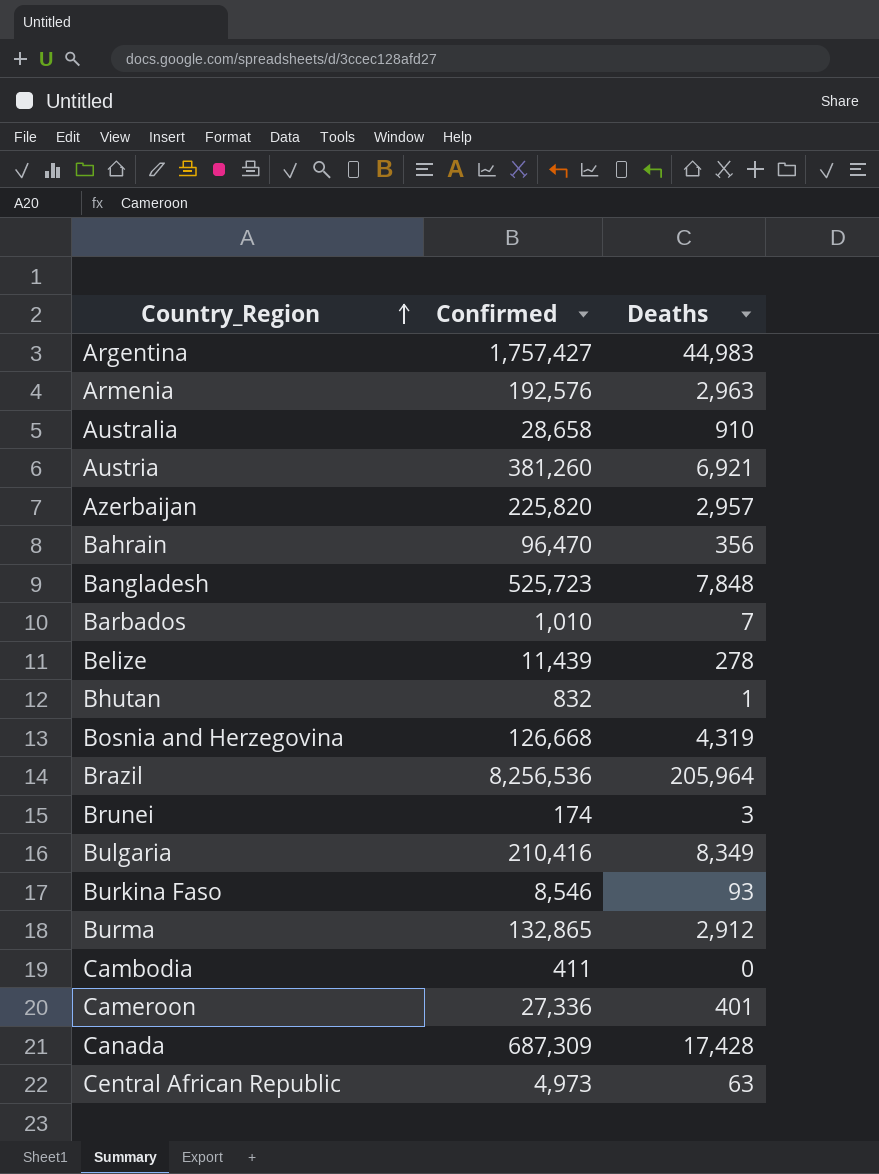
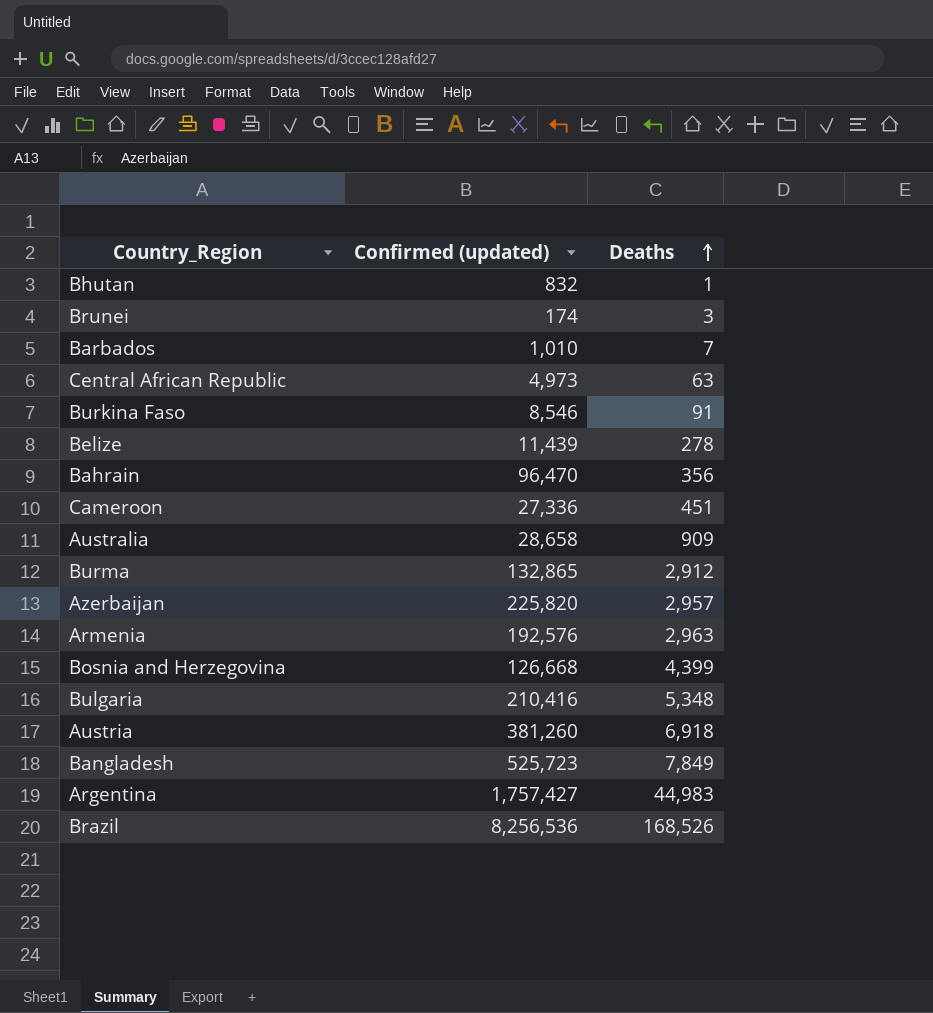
row order: Country_Region ascending -> Deaths ascending
column name: Confirmed -> Confirmed (updated)
row Cambodia: 411 | 0 -> none
row Canada: 687,309 | 17,428 -> none
Burkina Faso | Deaths: 93 -> 91
Cameroon | Deaths: 401 -> 451
Australia | Deaths: 910 -> 909
Bosnia and Herzegovina | Deaths: 4,319 -> 4,399
Bulgaria | Deaths: 8,349 -> 5,348
Austria | Deaths: 6,921 -> 6,918
Bangladesh | Deaths: 7,848 -> 7,849
Brazil | Deaths: 205,964 -> 168,526

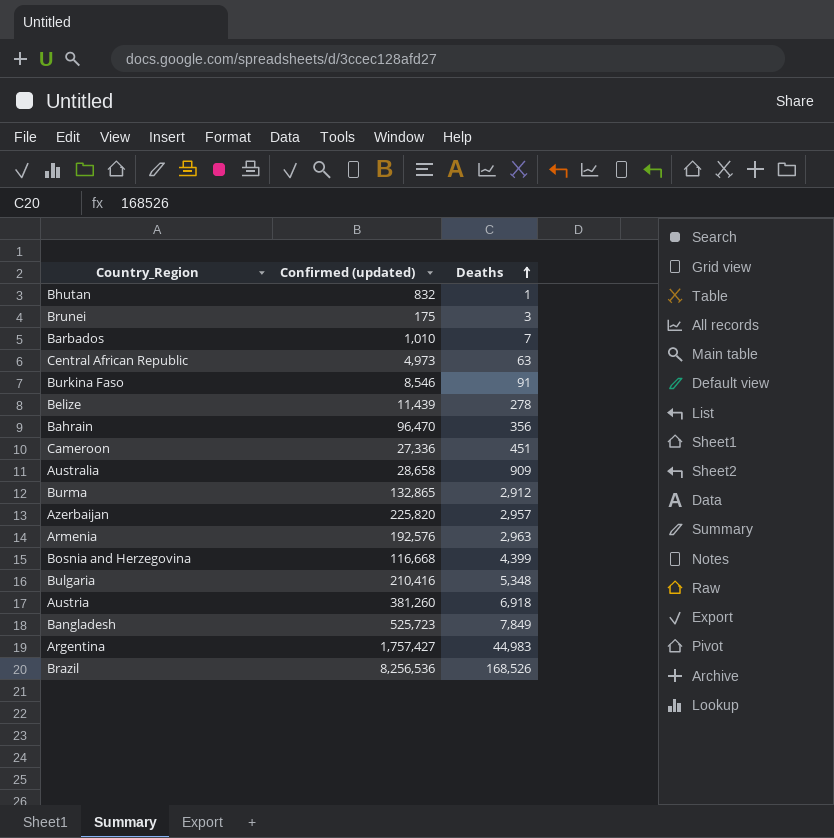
Brunei | Confirmed (updated): 174 -> 175
Bosnia and Herzegovina | Confirmed (updated): 126,668 -> 116,668

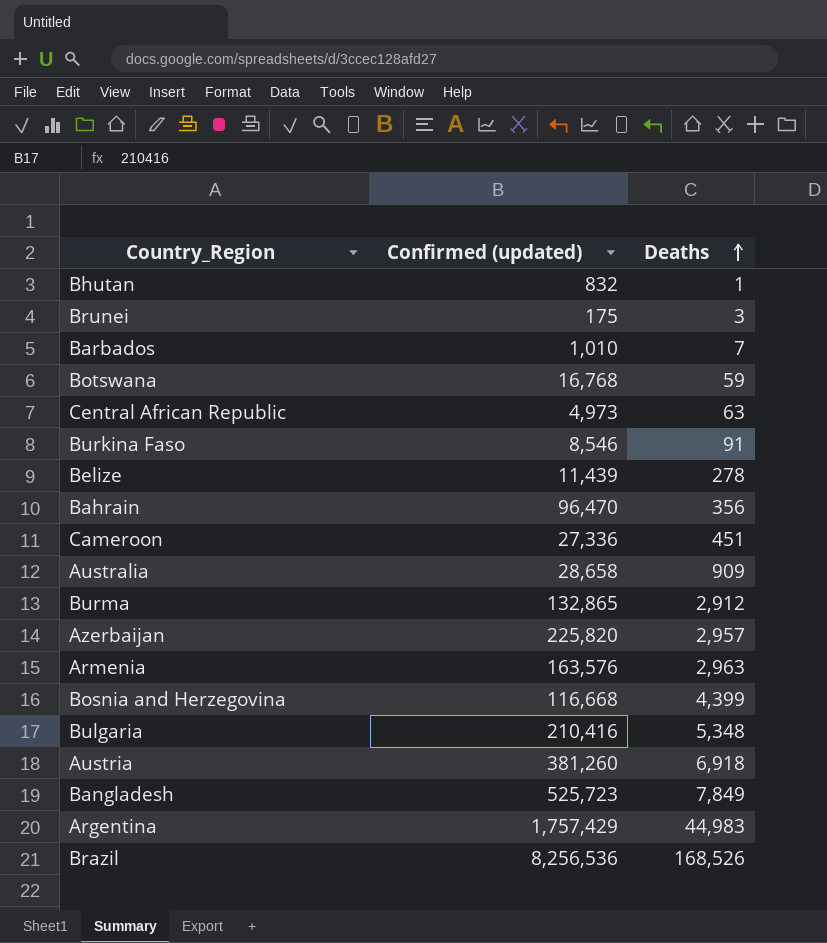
row Botswana: none -> 16,768 | 59
Armenia | Confirmed (updated): 192,576 -> 163,576
Argentina | Confirmed (updated): 1,757,427 -> 1,757,429

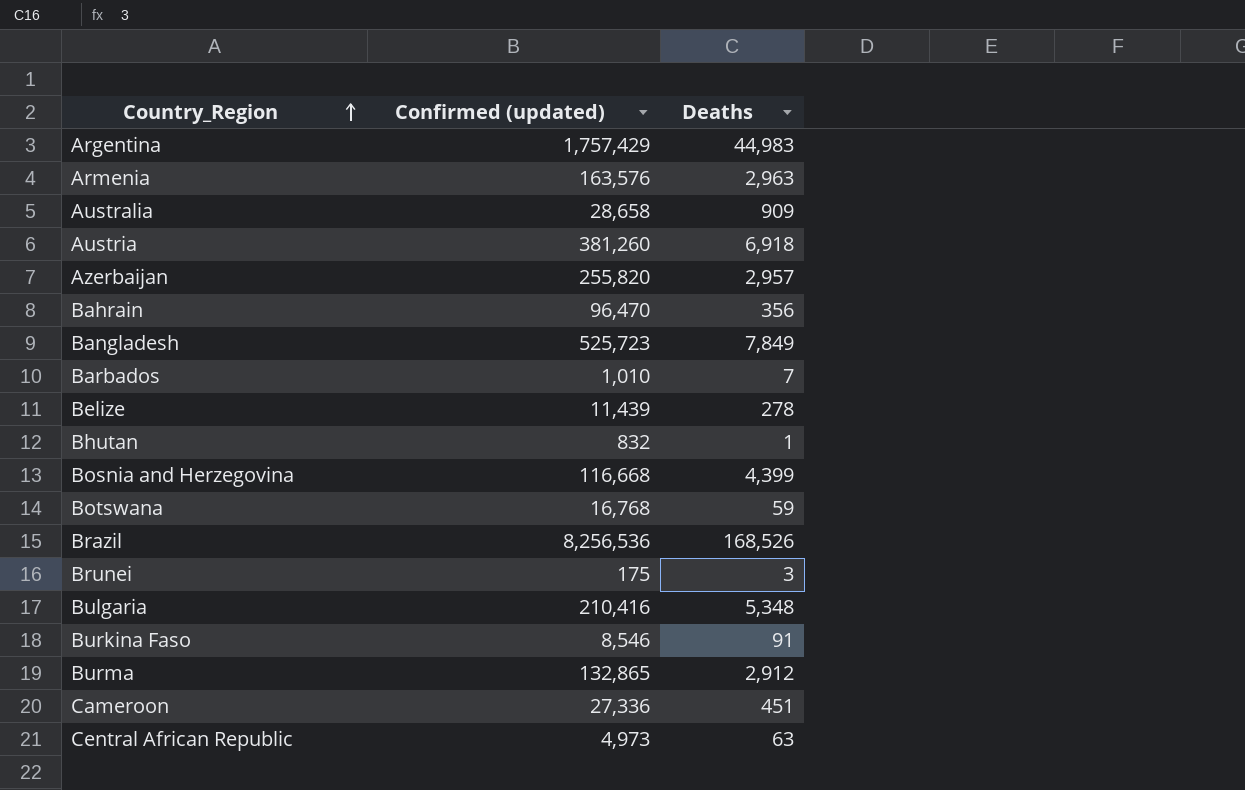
row order: Deaths ascending -> Country_Region ascending
Azerbaijan | Confirmed (updated): 225,820 -> 255,820

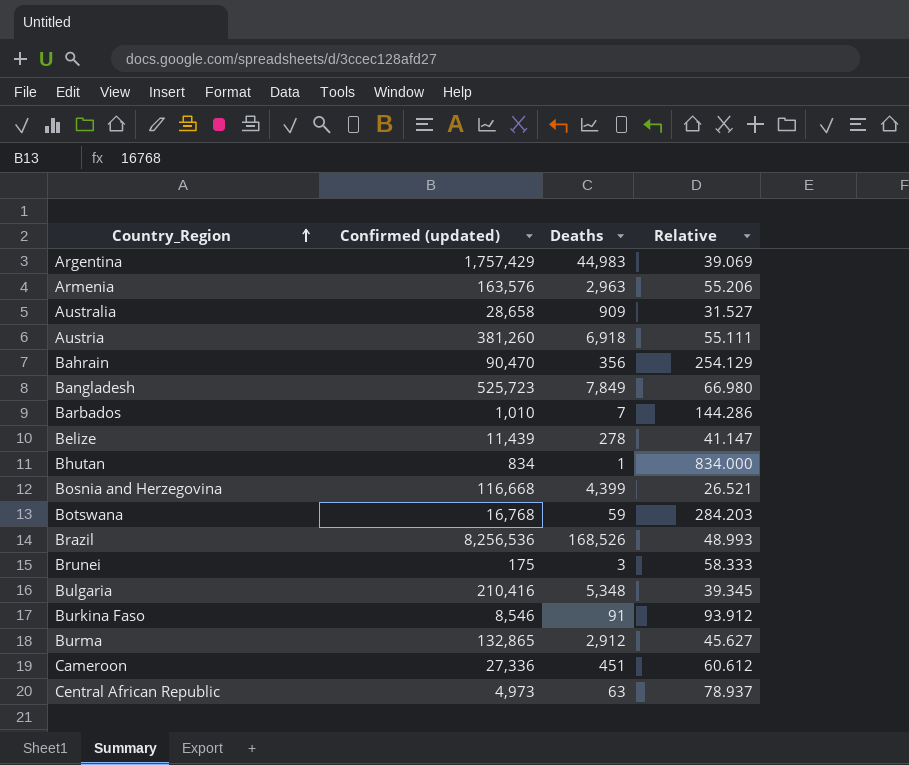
column Relative | formula: none -> [Confirmed (updated)] / [Deaths]
row Azerbaijan: 255,820 | 2,957 -> none
Bahrain | Confirmed (updated): 96,470 -> 90,470
Bhutan | Confirmed (updated): 832 -> 834

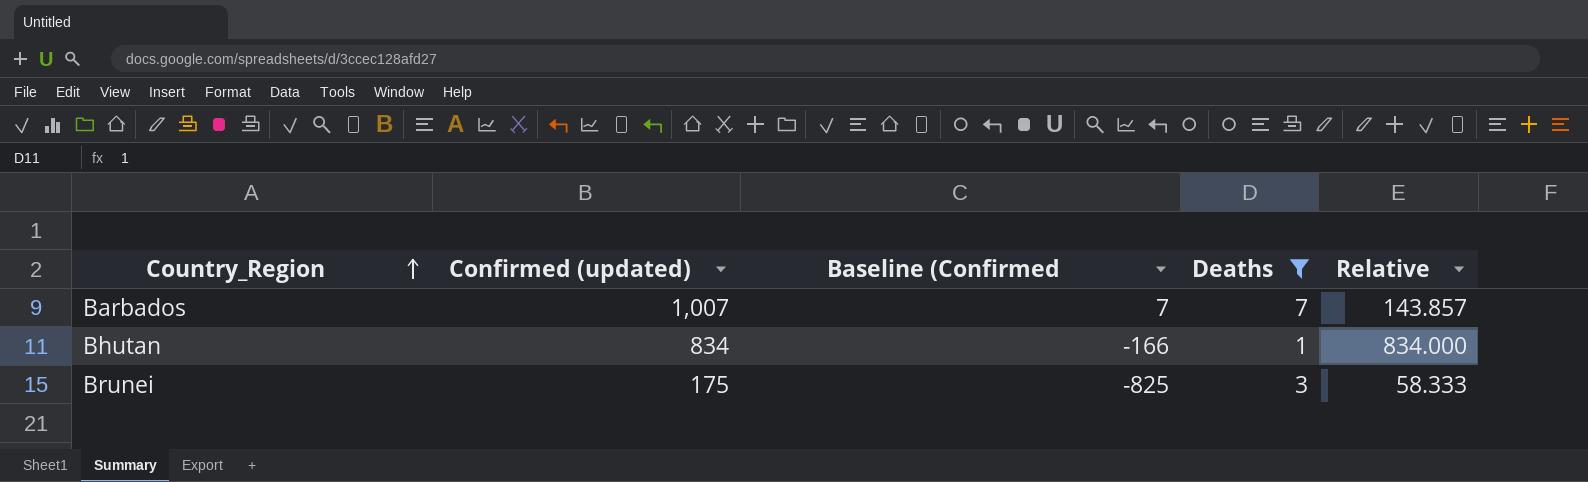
filter: none -> Deaths <= 7
column Baseline (Confirmed | formula: none -> [Confirmed (updated)] - 1000
Barbados | Confirmed (updated): 1,010 -> 1,007
Barbados | Relative: 144.286 -> 143.857

